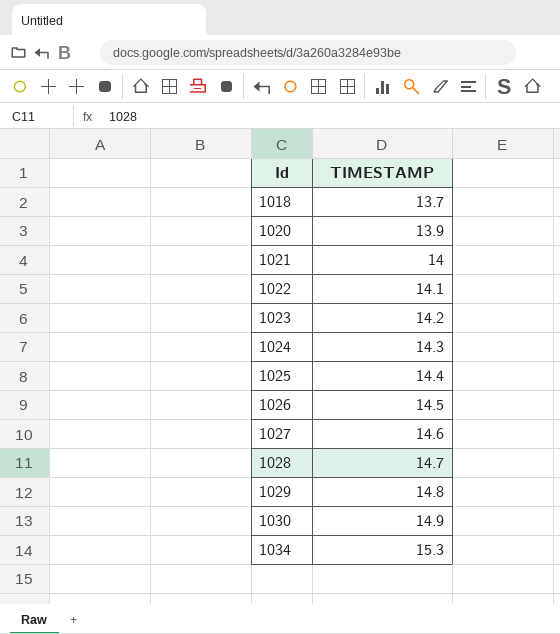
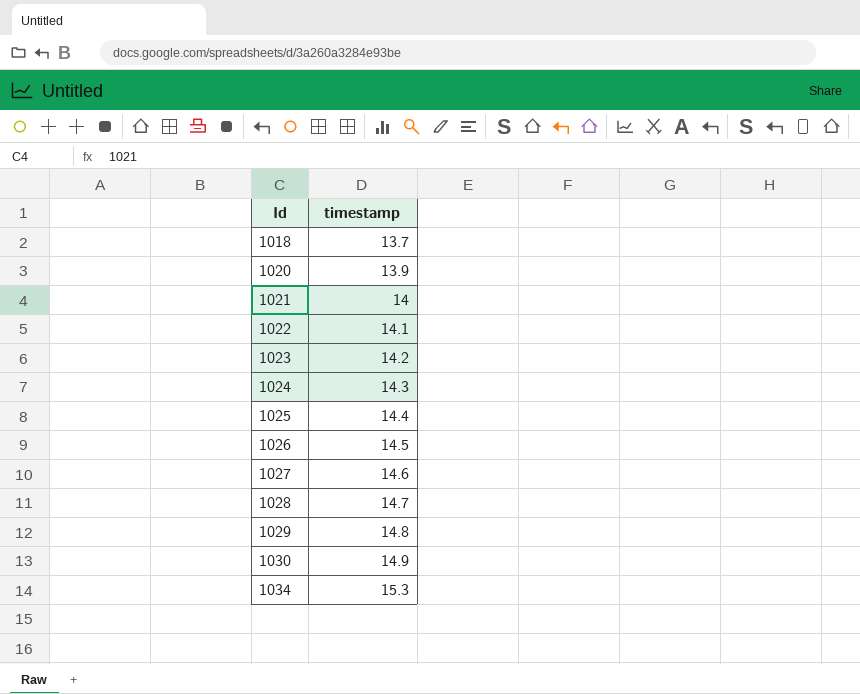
column name: TIMESTAMP -> timestamp

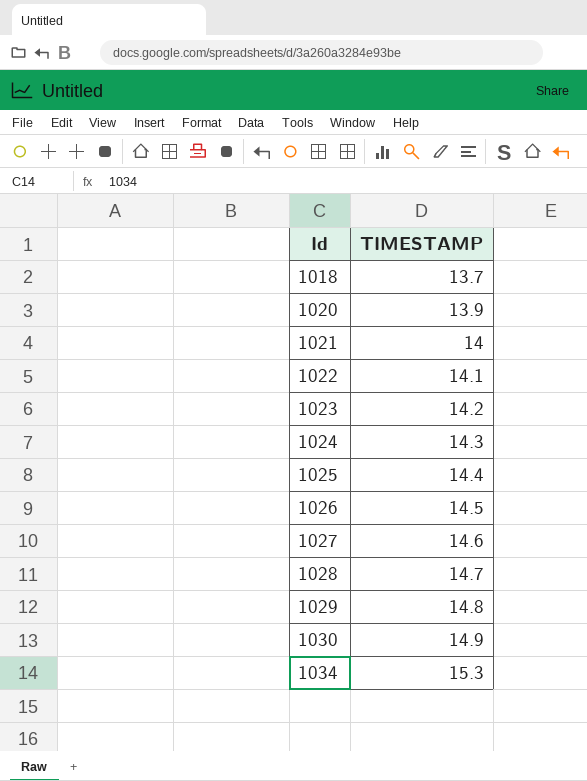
column name: timestamp -> TIMESTAMP

